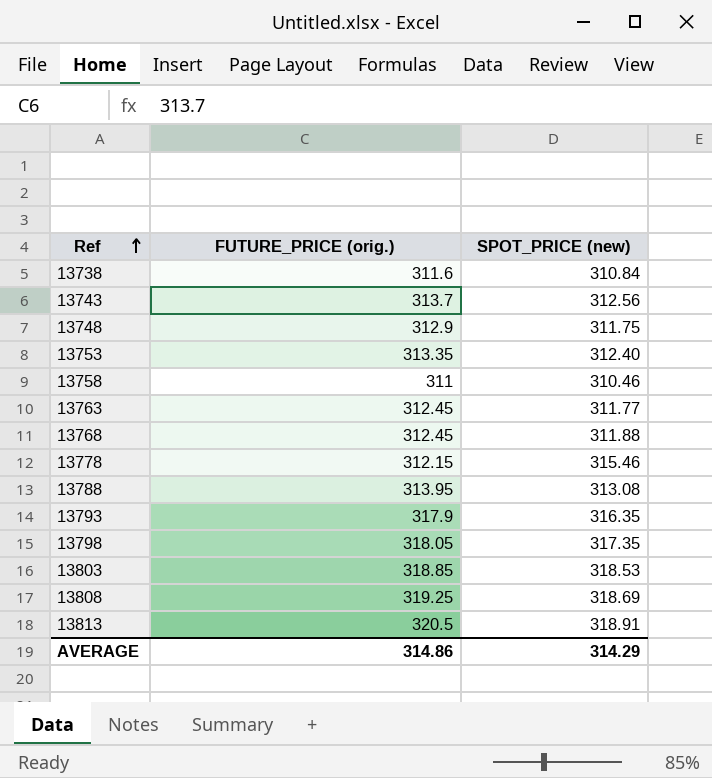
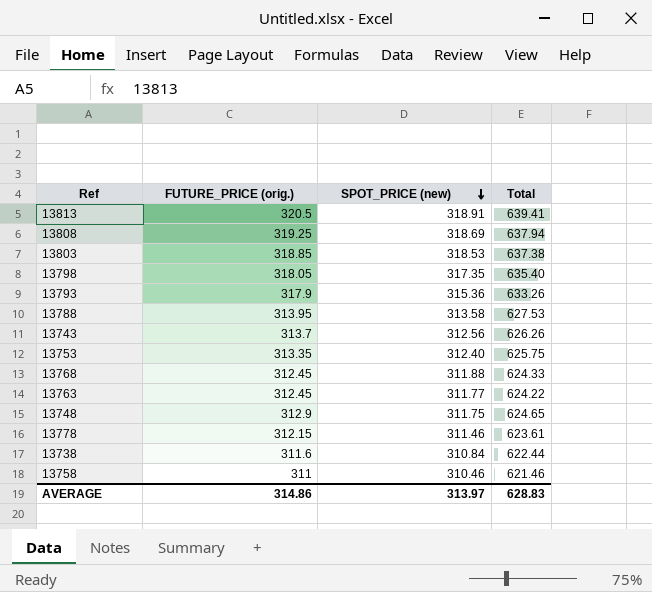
row order: Ref ascending -> SPOT_PRICE (new) descending
column Total | formula: none -> [FUTURE_PRICE (orig.)] + [SPOT_PRICE (new)]
13793 | SPOT_PRICE (new): 316.35 -> 315.36
13788 | SPOT_PRICE (new): 313.08 -> 313.58
13778 | SPOT_PRICE (new): 315.46 -> 311.46
AVERAGE | SPOT_PRICE (new): 314.29 -> 313.97

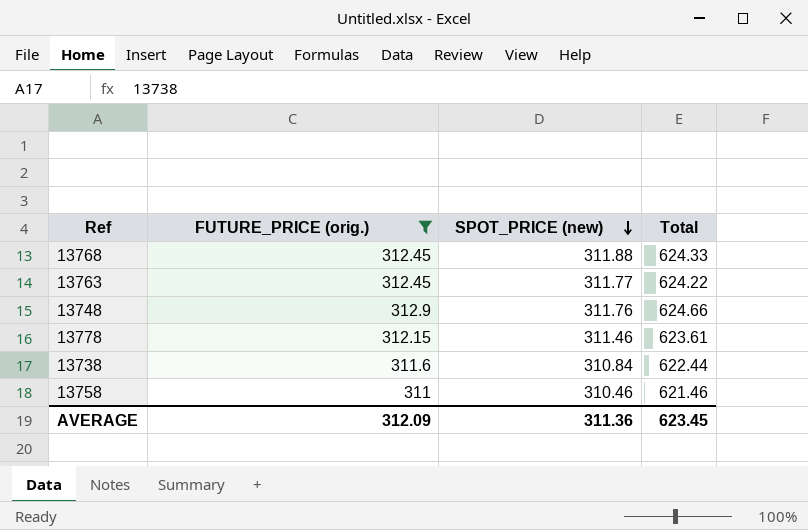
filter: none -> FUTURE_PRICE (orig.) <= 312.9
13748 | SPOT_PRICE (new): 311.75 -> 311.76
13748 | Total: 624.65 -> 624.66
AVERAGE | FUTURE_PRICE (orig.): 314.86 -> 312.09
AVERAGE | SPOT_PRICE (new): 313.97 -> 311.36
AVERAGE | Total: 628.83 -> 623.45

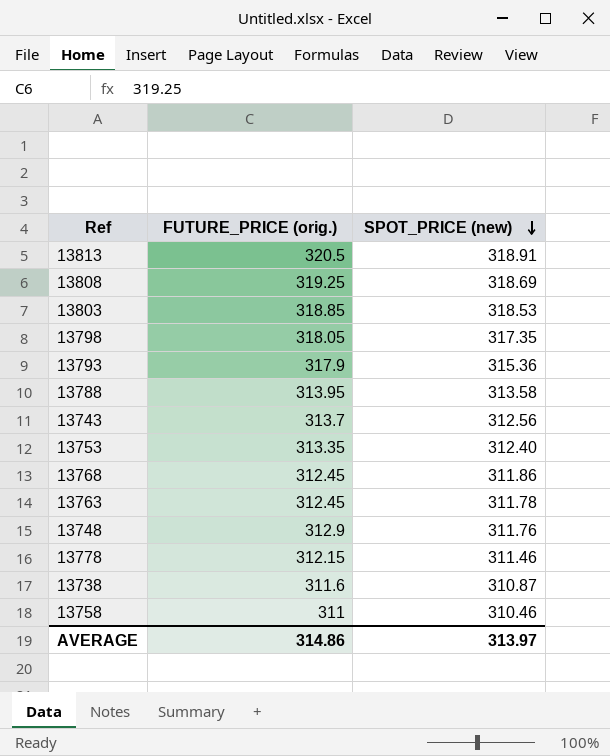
filter: FUTURE_PRICE (orig.) <= 312.9 -> none
column Total | formula: [FUTURE_PRICE (orig.)] + [SPOT_PRICE (new)] -> none
13768 | SPOT_PRICE (new): 311.88 -> 311.86
13763 | SPOT_PRICE (new): 311.77 -> 311.78
13738 | SPOT_PRICE (new): 310.84 -> 310.87
AVERAGE | FUTURE_PRICE (orig.): 312.09 -> 314.86
AVERAGE | SPOT_PRICE (new): 311.36 -> 313.97

